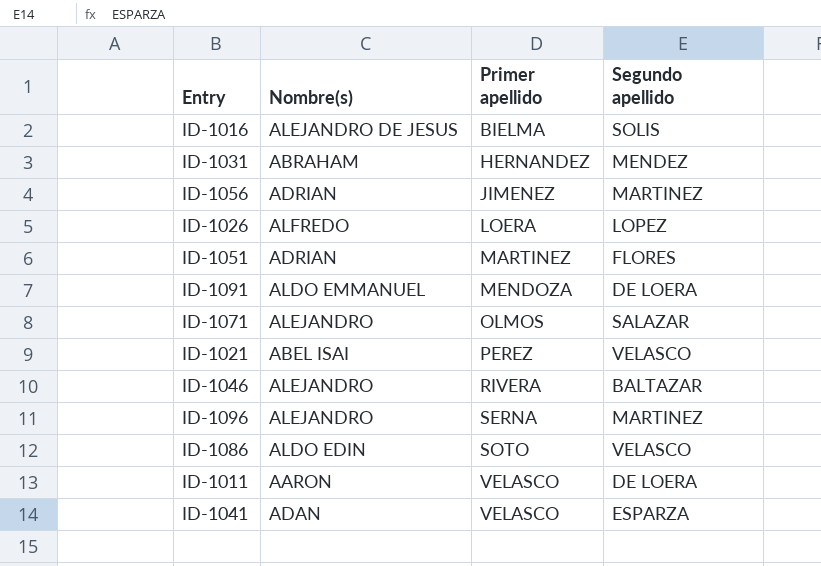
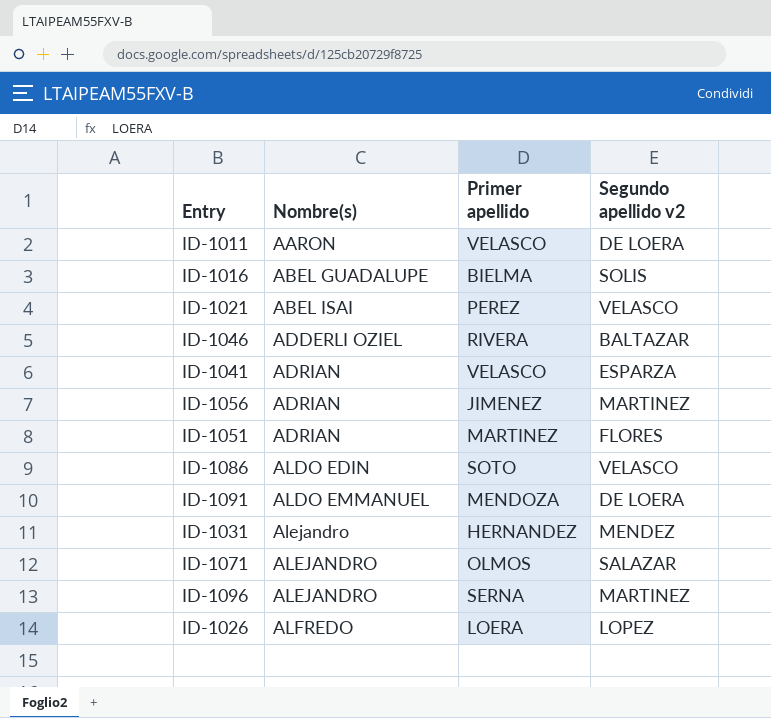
row order: Primer apellido ascending -> Nombre(s) ascending
column name: Segundo apellido -> Segundo apellido v2
ID-1016 | Nombre(s): ALEJANDRO DE JESUS -> ABEL GUADALUPE
ID-1046 | Nombre(s): ALEJANDRO -> ADDERLI OZIEL
ID-1041 | Nombre(s): ADAN -> ADRIAN
ID-1031 | Nombre(s): ABRAHAM -> Alejandro

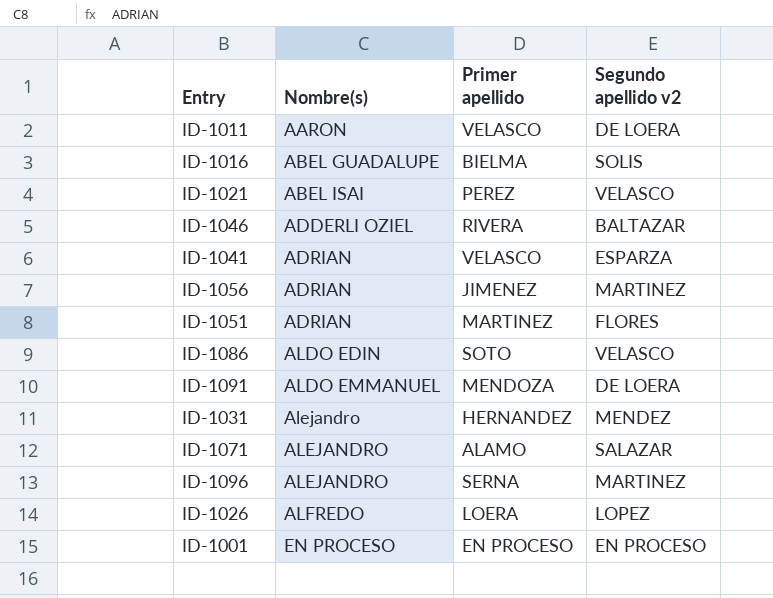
ID-1071 | Primer apellido: OLMOS -> ALAMO
row ID-1001: none -> EN PROCESO | EN PROCESO | EN PROCESO

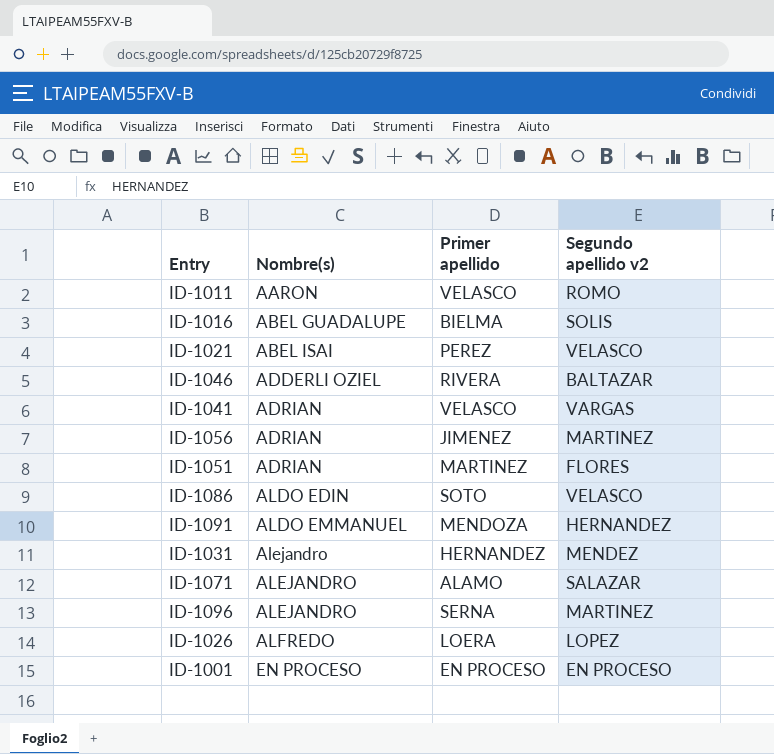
ID-1011 | Segundo apellido v2: DE LOERA -> ROMO
ID-1041 | Segundo apellido v2: ESPARZA -> VARGAS
ID-1091 | Segundo apellido v2: DE LOERA -> HERNANDEZ

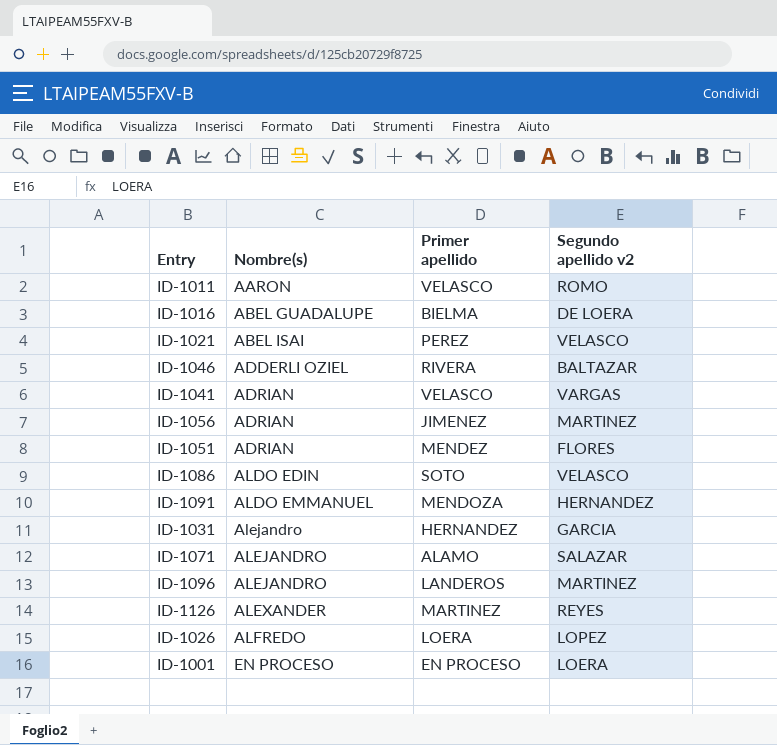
ID-1016 | Segundo apellido v2: SOLIS -> DE LOERA
ID-1051 | Primer apellido: MARTINEZ -> MENDEZ
ID-1031 | Segundo apellido v2: MENDEZ -> GARCIA
ID-1096 | Primer apellido: SERNA -> LANDEROS
row ID-1126: none -> ALEXANDER | MARTINEZ | REYES
ID-1001 | Segundo apellido v2: EN PROCESO -> LOERA

